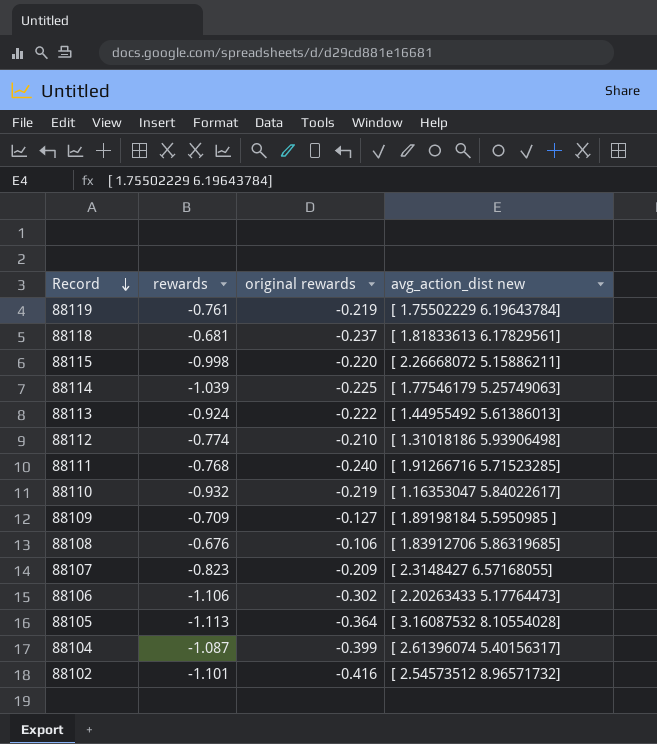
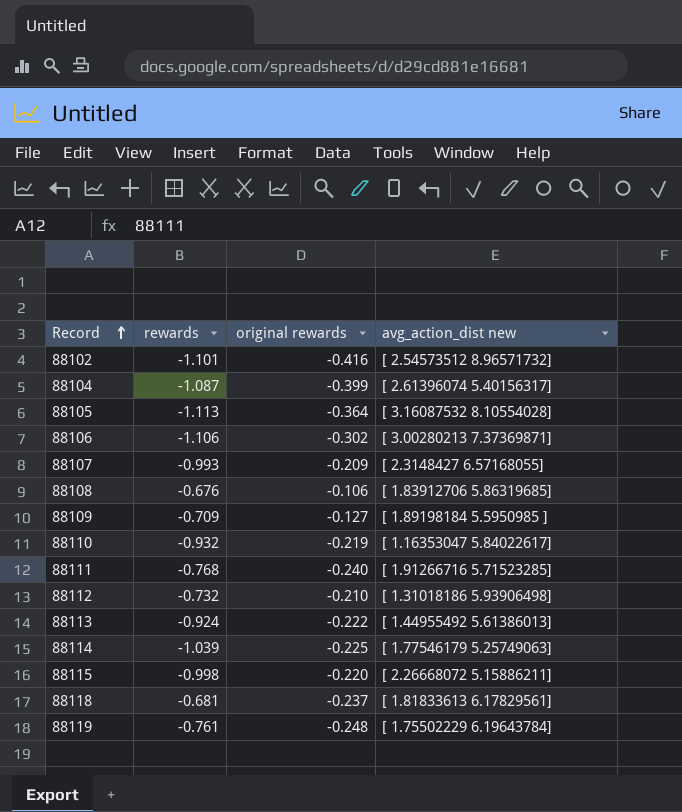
row order: Record descending -> Record ascending
88106 | avg_action_dist new: [ 2.20263433 5.17764473] -> [ 3.00280213 7.37369871]
88107 | rewards: -0.823 -> -0.993
88112 | rewards: -0.774 -> -0.732
88119 | original rewards: -0.219 -> -0.248

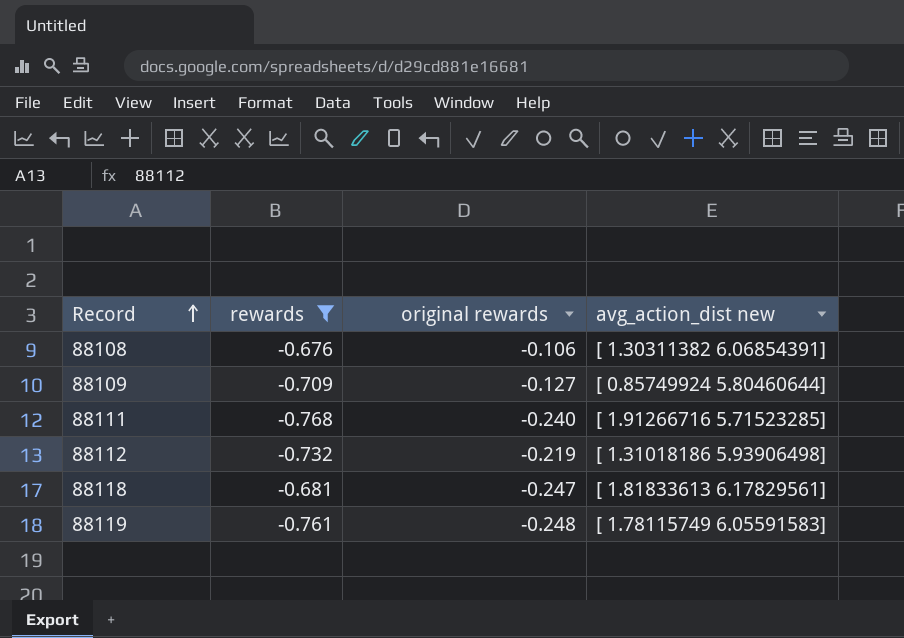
filter: none -> rewards >= -0.768
88108 | avg_action_dist new: [ 1.83912706 5.86319685] -> [ 1.30311382 6.06854391]
88109 | avg_action_dist new: [ 1.89198184 5.5950985 ] -> [ 0.85749924 5.80460644]
88112 | original rewards: -0.210 -> -0.219
88118 | original rewards: -0.237 -> -0.247
88119 | avg_action_dist new: [ 1.75502229 6.19643784] -> [ 1.78115749 6.05591583]

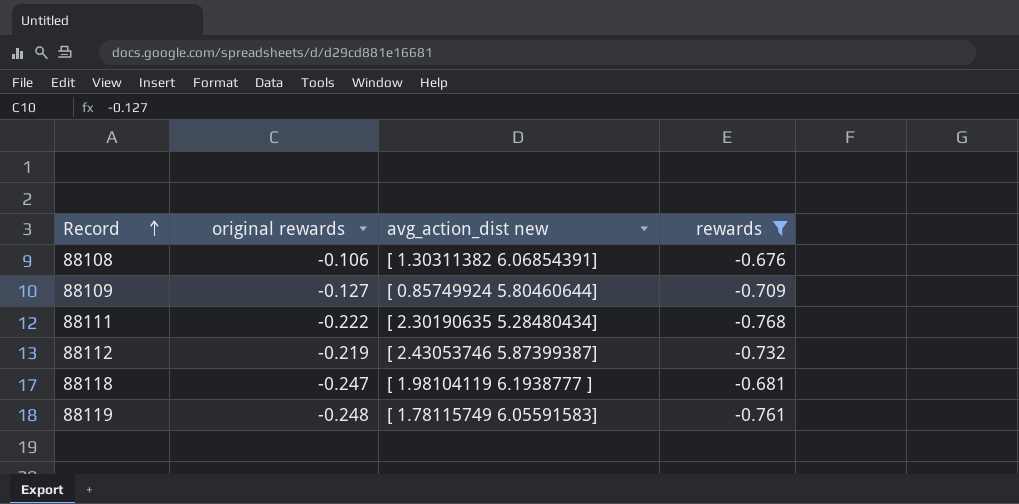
column rewards | position: 2 -> 4
88111 | original rewards: -0.240 -> -0.222
88111 | avg_action_dist new: [ 1.91266716 5.71523285] -> [ 2.30190635 5.28480434]
88112 | avg_action_dist new: [ 1.31018186 5.93906498] -> [ 2.43053746 5.87399387]
88118 | avg_action_dist new: [ 1.81833613 6.17829561] -> [ 1.98104119 6.1938777 ]

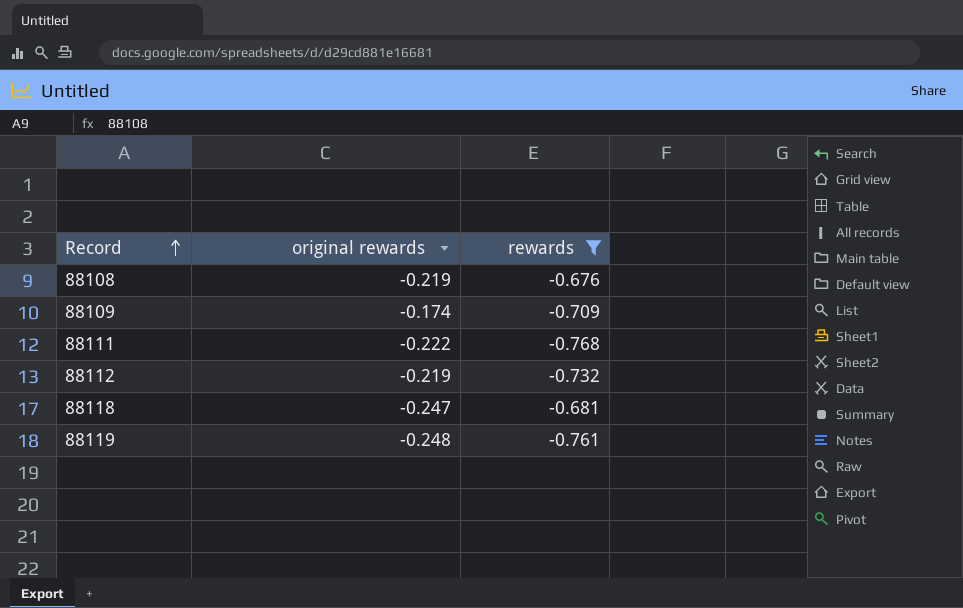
column avg_action_dist new | position: 3 -> none
88108 | original rewards: -0.106 -> -0.219
88109 | original rewards: -0.127 -> -0.174

